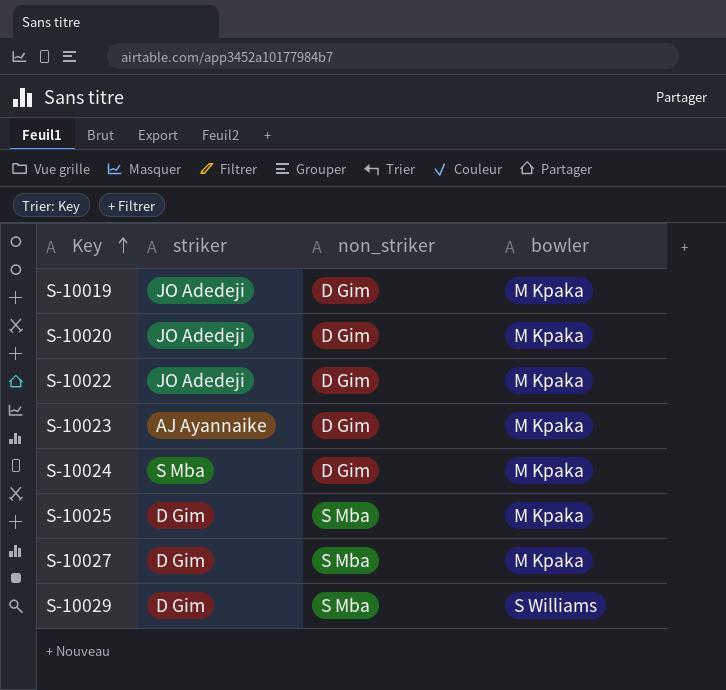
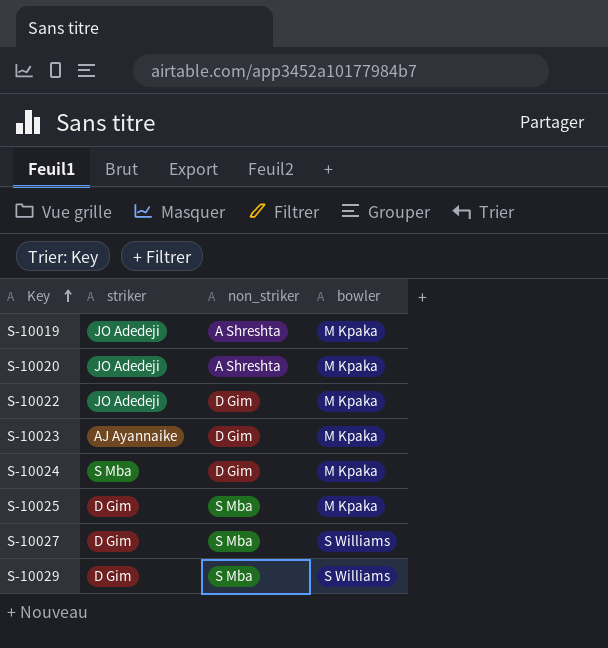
S-10019 | non_striker: D Gim -> A Shreshta
S-10020 | non_striker: D Gim -> A Shreshta
S-10027 | bowler: M Kpaka -> S Williams

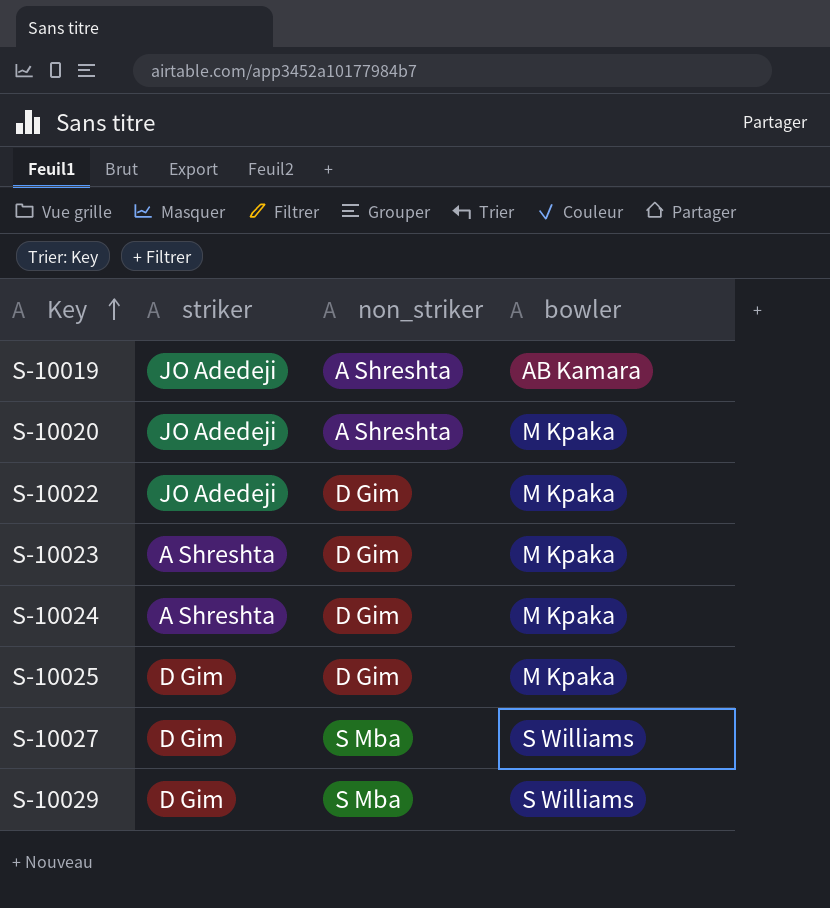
S-10019 | bowler: M Kpaka -> AB Kamara
S-10023 | striker: AJ Ayannaike -> A Shreshta
S-10024 | striker: S Mba -> A Shreshta
S-10025 | non_striker: S Mba -> D Gim

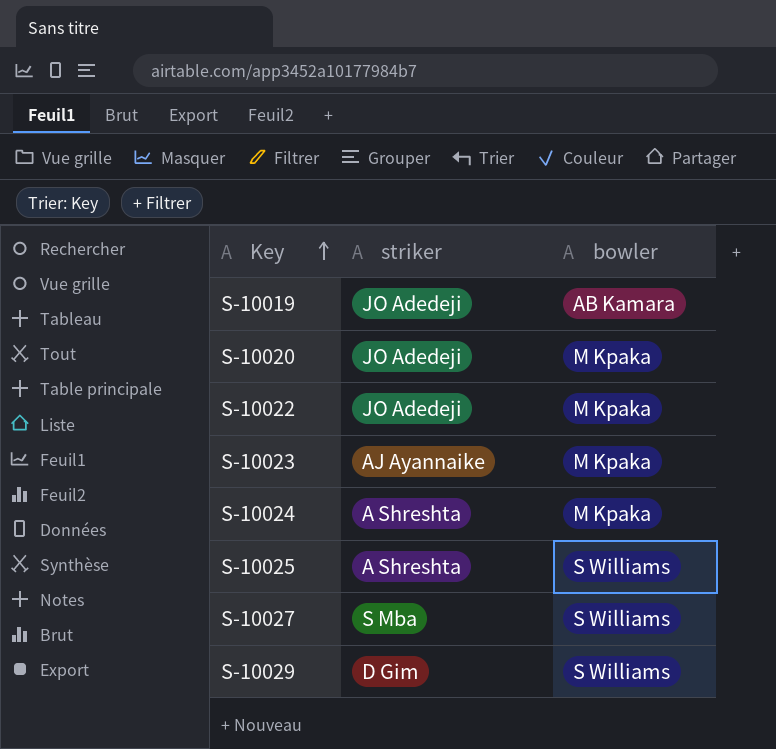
column non_striker | position: 3 -> none
S-10023 | striker: A Shreshta -> AJ Ayannaike
S-10025 | striker: D Gim -> A Shreshta
S-10025 | bowler: M Kpaka -> S Williams
S-10027 | striker: D Gim -> S Mba

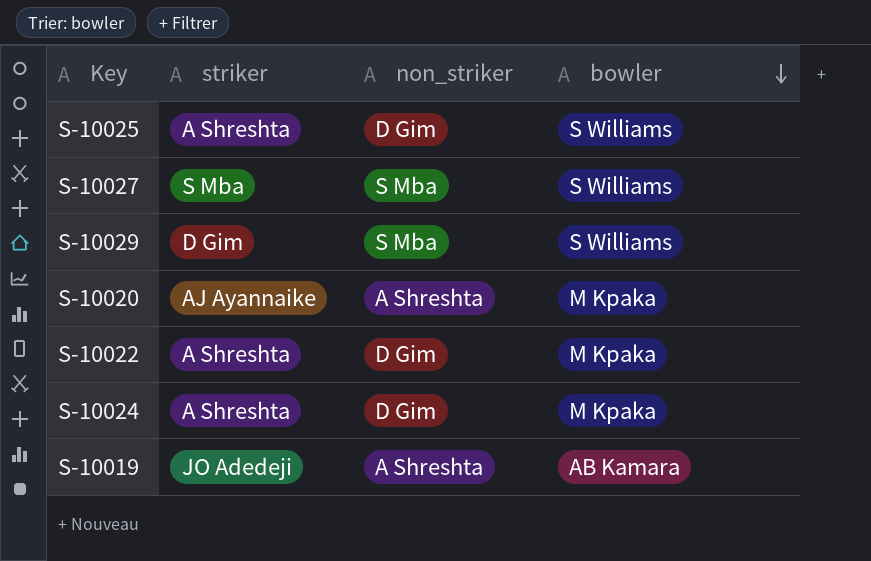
row order: Key ascending -> bowler descending
column non_striker | position: none -> 3
row S-10023: AJ Ayannaike | M Kpaka -> none
S-10020 | striker: JO Adedeji -> AJ Ayannaike
S-10022 | striker: JO Adedeji -> A Shreshta

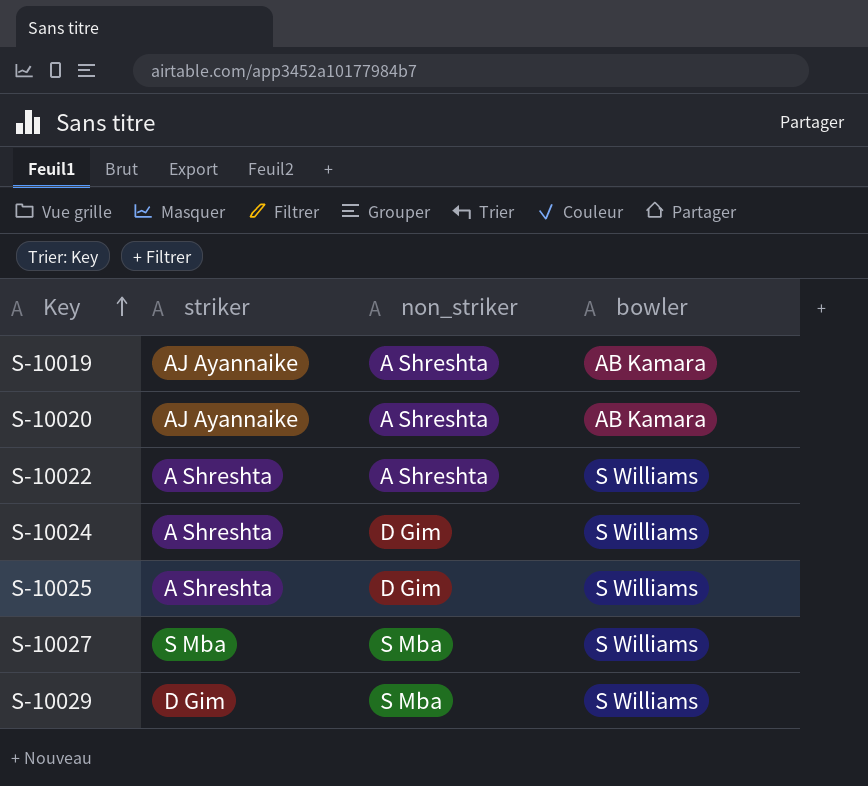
row order: bowler descending -> Key ascending
S-10019 | striker: JO Adedeji -> AJ Ayannaike
S-10020 | bowler: M Kpaka -> AB Kamara
S-10022 | non_striker: D Gim -> A Shreshta
S-10022 | bowler: M Kpaka -> S Williams
S-10024 | bowler: M Kpaka -> S Williams

